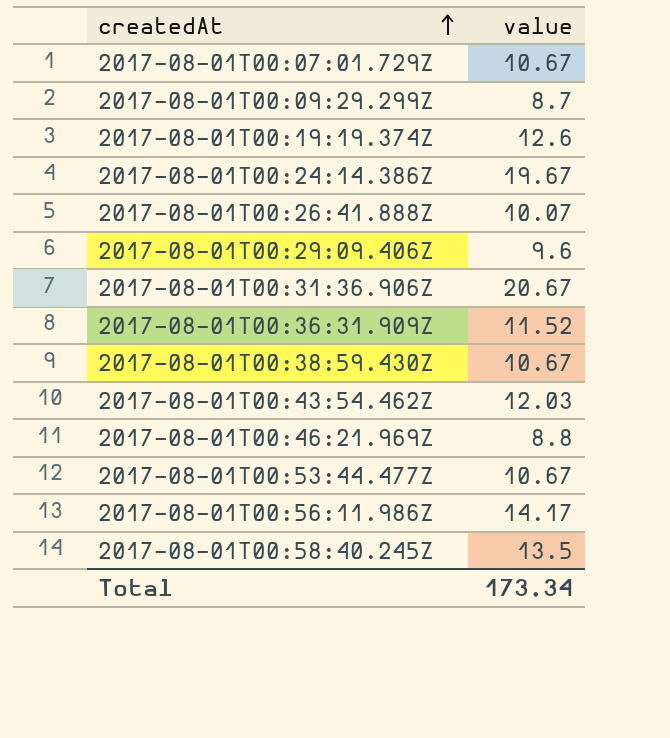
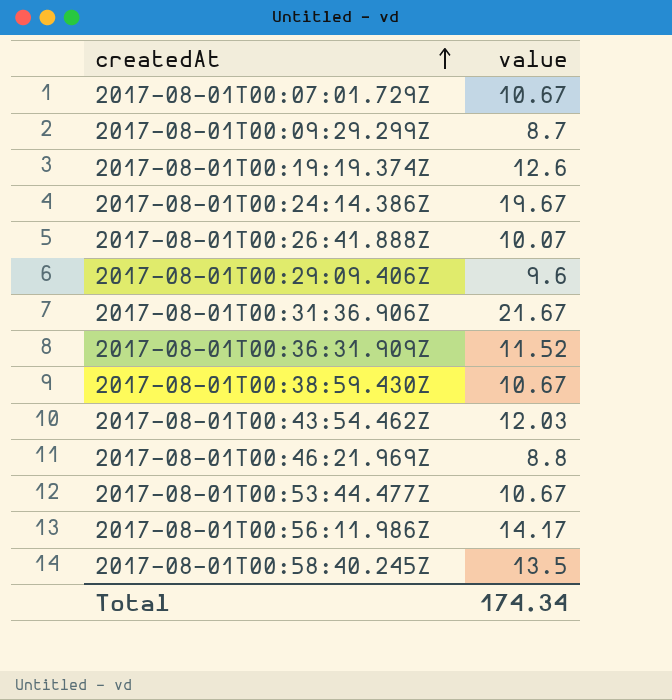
2017-08-01T00:31:36.906Z | value: 20.67 -> 21.67
Total | value: 173.34 -> 174.34

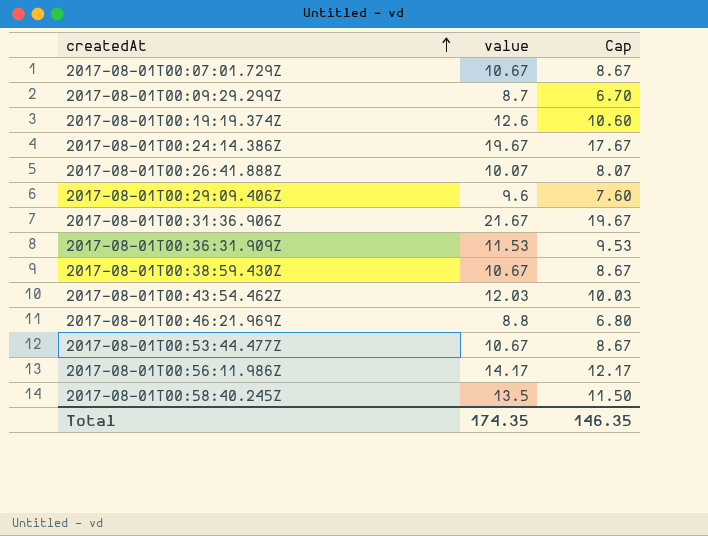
column Cap | formula: none -> [value] - 2
2017-08-01T00:36:31.909Z | value: 11.52 -> 11.53
Total | value: 174.34 -> 174.35

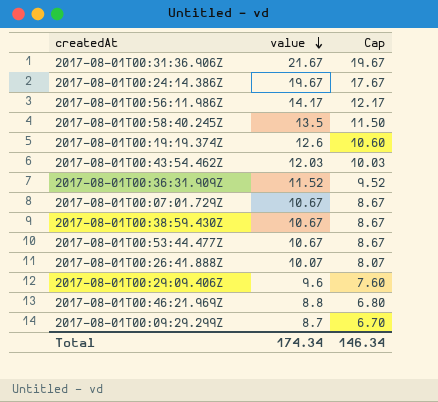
row order: createdAt ascending -> value descending
2017-08-01T00:36:31.909Z | value: 11.53 -> 11.52
2017-08-01T00:36:31.909Z | Cap: 9.53 -> 9.52
Total | value: 174.35 -> 174.34
Total | Cap: 146.35 -> 146.34

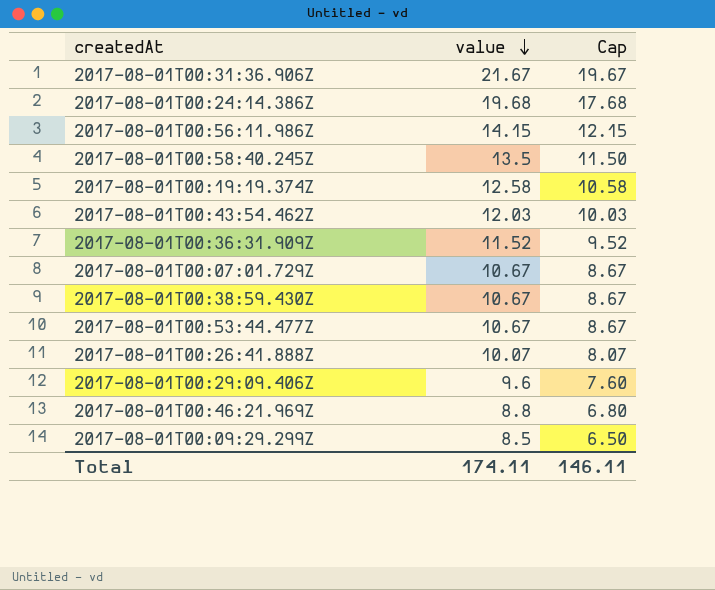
2017-08-01T00:24:14.386Z | value: 19.67 -> 19.68
2017-08-01T00:24:14.386Z | Cap: 17.67 -> 17.68
2017-08-01T00:56:11.986Z | value: 14.17 -> 14.15
2017-08-01T00:56:11.986Z | Cap: 12.17 -> 12.15
2017-08-01T00:19:19.374Z | value: 12.6 -> 12.58
2017-08-01T00:19:19.374Z | Cap: 10.60 -> 10.58
2017-08-01T00:09:29.299Z | value: 8.7 -> 8.5
2017-08-01T00:09:29.299Z | Cap: 6.70 -> 6.50
Total | value: 174.34 -> 174.11
Total | Cap: 146.34 -> 146.11

